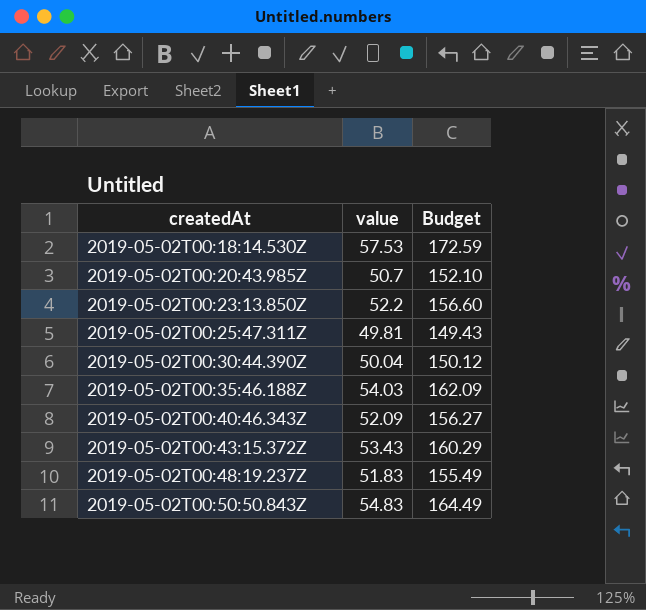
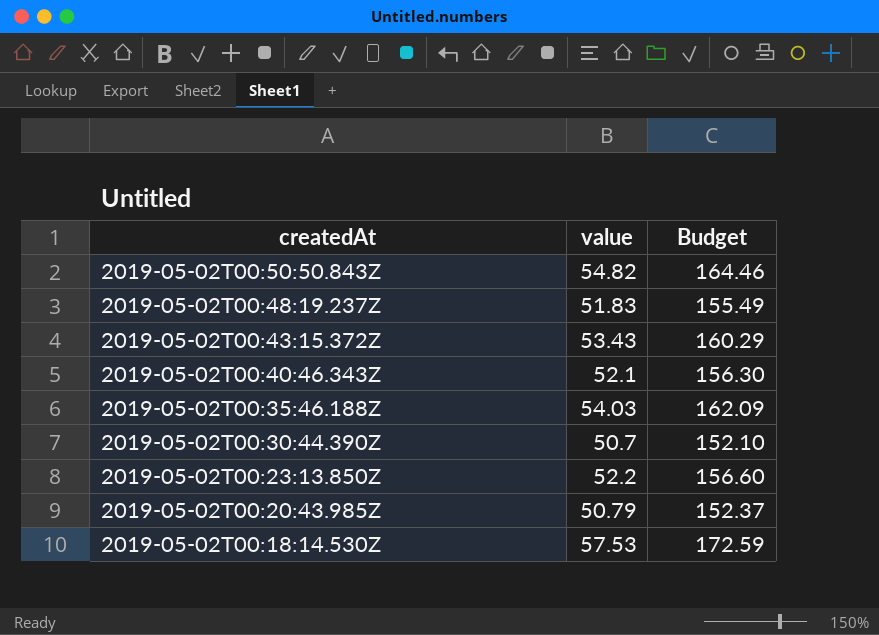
row order: createdAt ascending -> createdAt descending
row 2019-05-02T00:25:47.311Z: 49.81 | 149.43 -> none
2019-05-02T00:50:50.843Z | value: 54.83 -> 54.82
2019-05-02T00:50:50.843Z | Budget: 164.49 -> 164.46
2019-05-02T00:40:46.343Z | value: 52.09 -> 52.1
2019-05-02T00:40:46.343Z | Budget: 156.27 -> 156.30
2019-05-02T00:30:44.390Z | value: 50.04 -> 50.7
2019-05-02T00:30:44.390Z | Budget: 150.12 -> 152.10
2019-05-02T00:20:43.985Z | value: 50.7 -> 50.79
2019-05-02T00:20:43.985Z | Budget: 152.10 -> 152.37

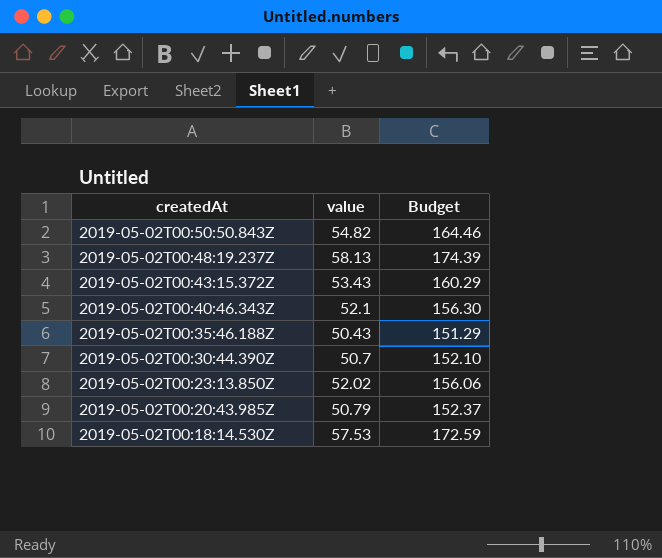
2019-05-02T00:48:19.237Z | value: 51.83 -> 58.13
2019-05-02T00:48:19.237Z | Budget: 155.49 -> 174.39
2019-05-02T00:35:46.188Z | value: 54.03 -> 50.43
2019-05-02T00:35:46.188Z | Budget: 162.09 -> 151.29
2019-05-02T00:23:13.850Z | value: 52.2 -> 52.02
2019-05-02T00:23:13.850Z | Budget: 156.60 -> 156.06

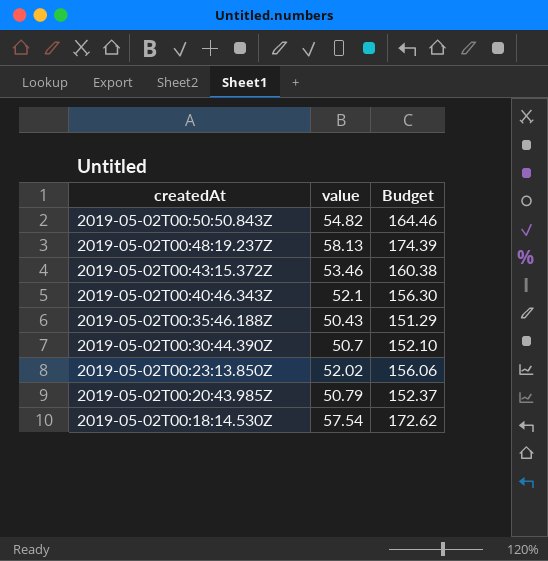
2019-05-02T00:43:15.372Z | value: 53.43 -> 53.46
2019-05-02T00:43:15.372Z | Budget: 160.29 -> 160.38
2019-05-02T00:18:14.530Z | value: 57.53 -> 57.54
2019-05-02T00:18:14.530Z | Budget: 172.59 -> 172.62

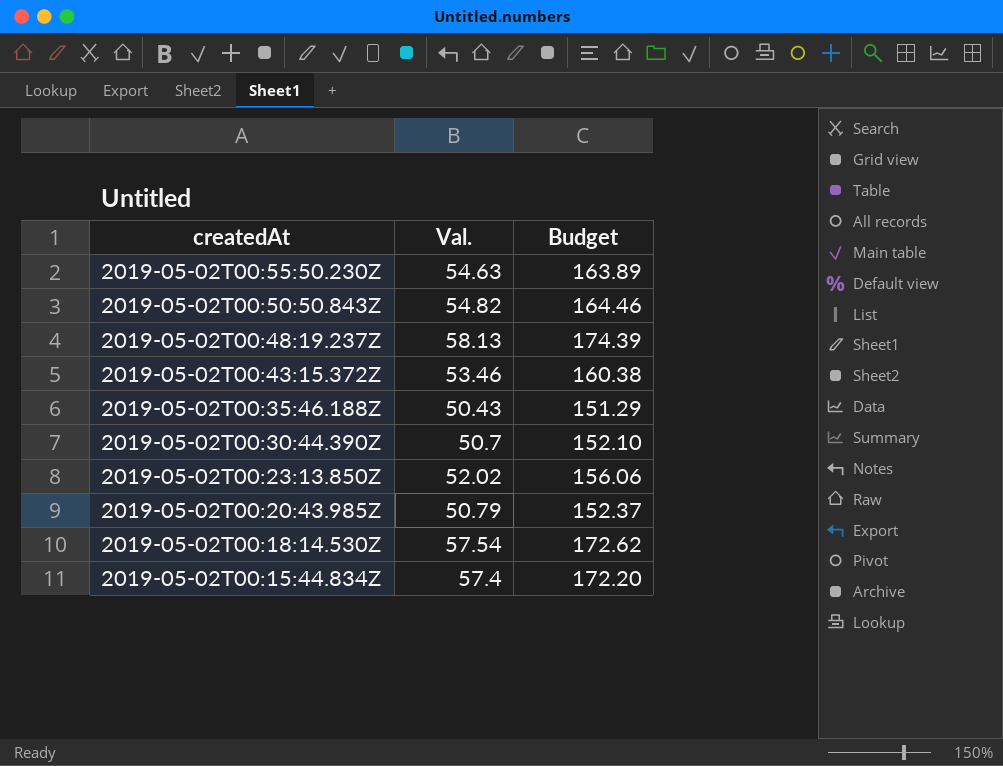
column name: value -> Val.
row 2019-05-02T00:40:46.343Z: 52.1 | 156.30 -> none
row 2019-05-02T00:55:50.230Z: none -> 54.63 | 163.89
row 2019-05-02T00:15:44.834Z: none -> 57.4 | 172.20

